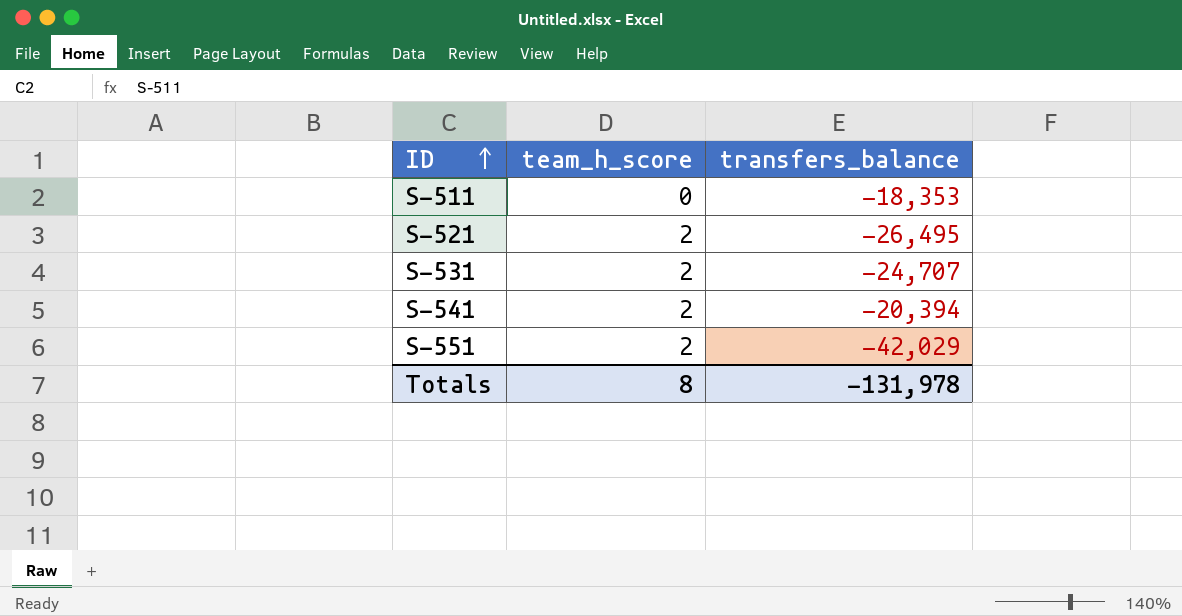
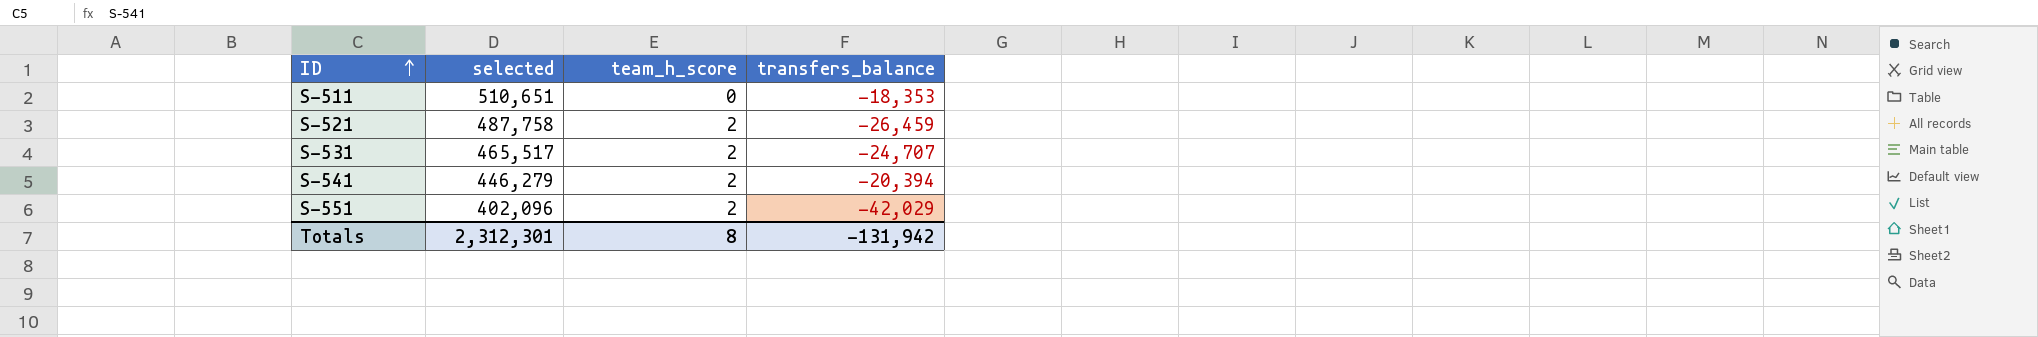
column selected | position: none -> 2
S-521 | transfers_balance: -26,495 -> -26,459
Totals | transfers_balance: -131,978 -> -131,942

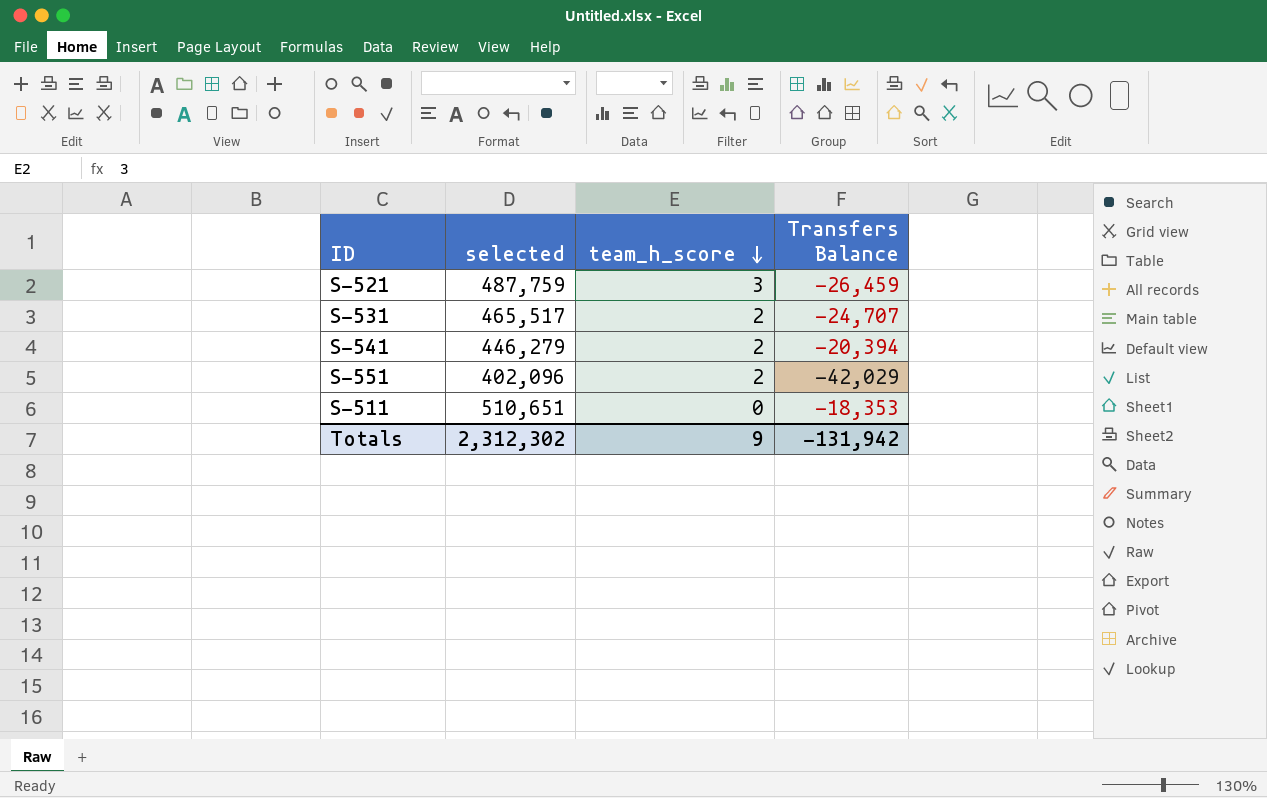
row order: ID ascending -> team_h_score descending
column name: transfers_balance -> Transfers Balance
S-521 | selected: 487,758 -> 487,759
S-521 | team_h_score: 2 -> 3
Totals | selected: 2,312,301 -> 2,312,302
Totals | team_h_score: 8 -> 9

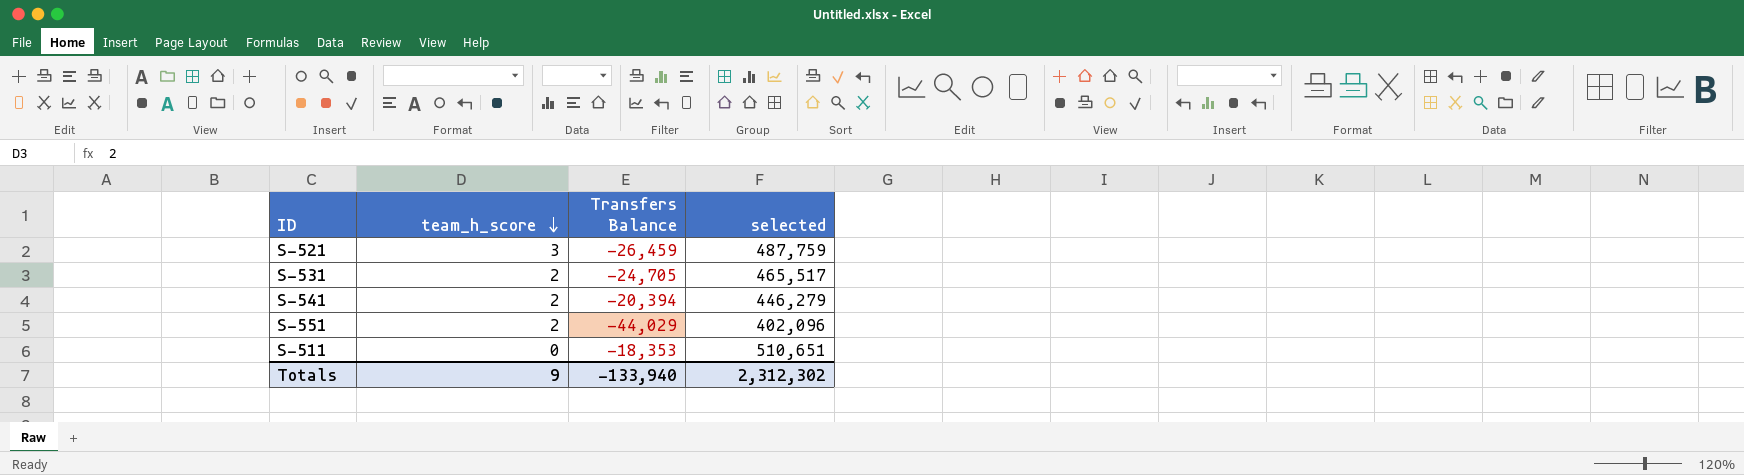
column selected | position: 2 -> 4
S-531 | Transfers Balance: -24,707 -> -24,705
S-551 | Transfers Balance: -42,029 -> -44,029
Totals | Transfers Balance: -131,942 -> -133,940

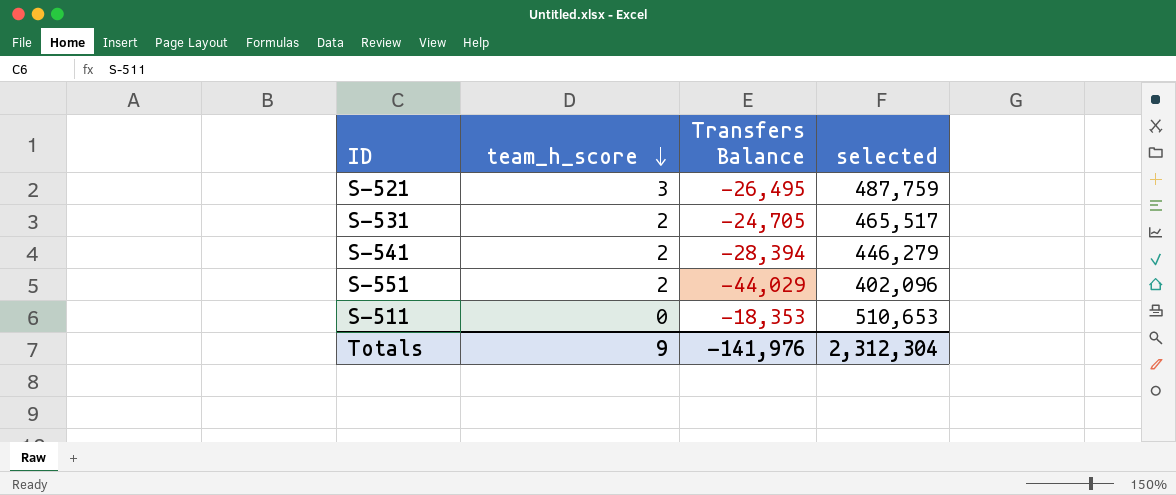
S-521 | Transfers Balance: -26,459 -> -26,495
S-541 | Transfers Balance: -20,394 -> -28,394
S-511 | selected: 510,651 -> 510,653
Totals | Transfers Balance: -133,940 -> -141,976
Totals | selected: 2,312,302 -> 2,312,304

